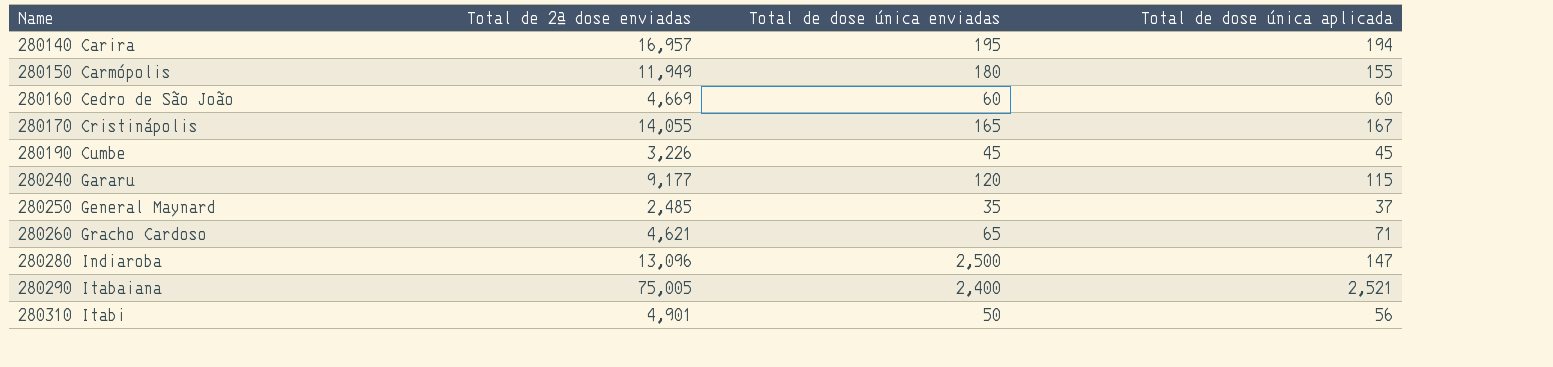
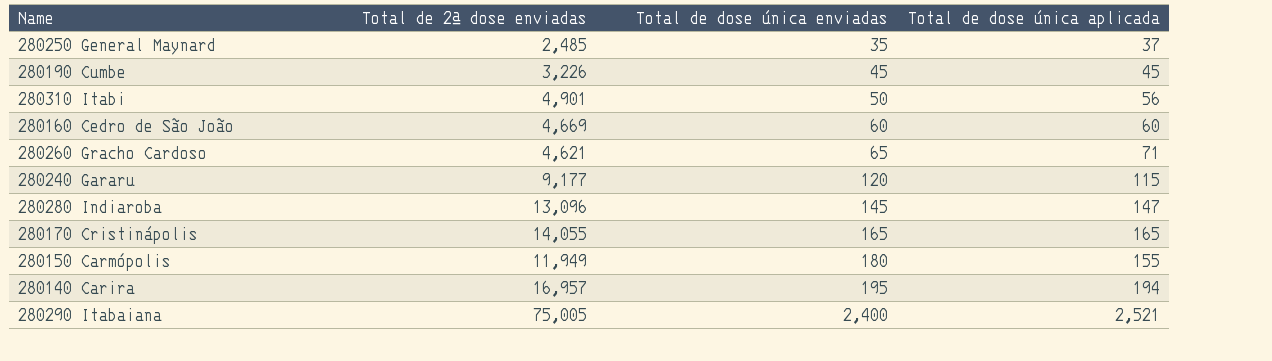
row order: Name ascending -> Total de dose única enviadas ascending
280280 Indiaroba | Total de dose única enviadas: 2,500 -> 145
280170 Cristinápolis | Total de dose única aplicada: 167 -> 165

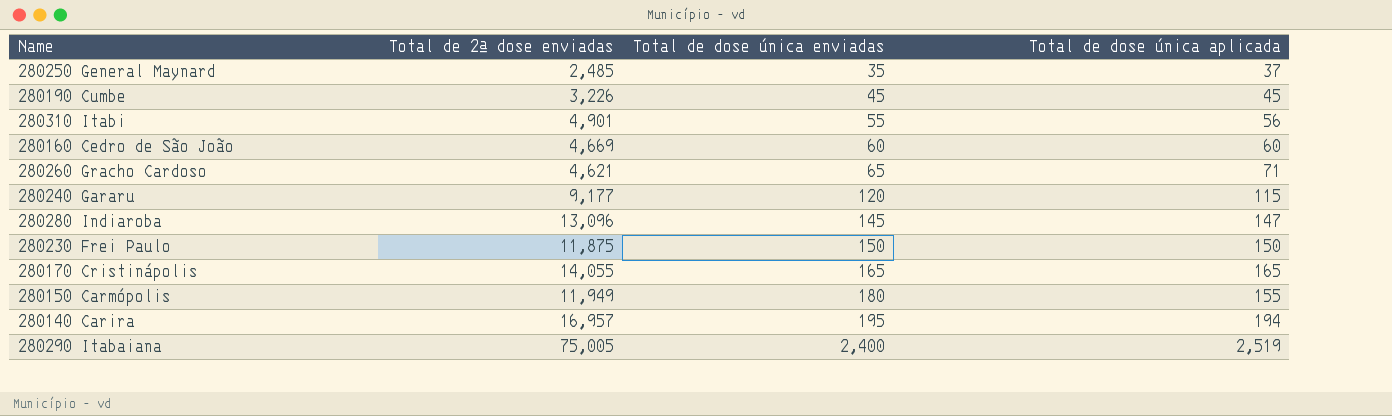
280310 Itabi | Total de dose única enviadas: 50 -> 55
row 280230 Frei Paulo: none -> 11,875 | 150 | 150
280290 Itabaiana | Total de dose única aplicada: 2,521 -> 2,519

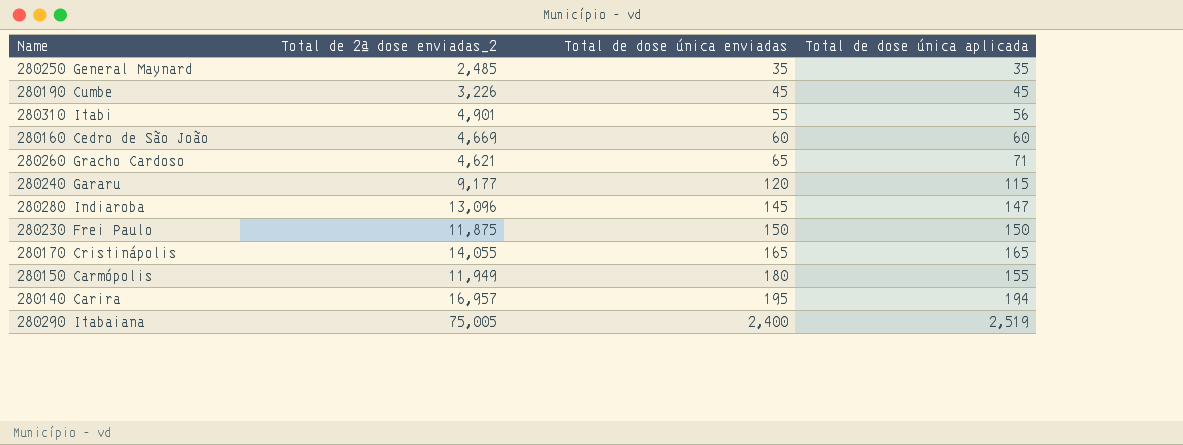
column name: Total de 2ª dose enviadas -> Total de 2ª dose enviadas_2
280250 General Maynard | Total de dose única aplicada: 37 -> 35

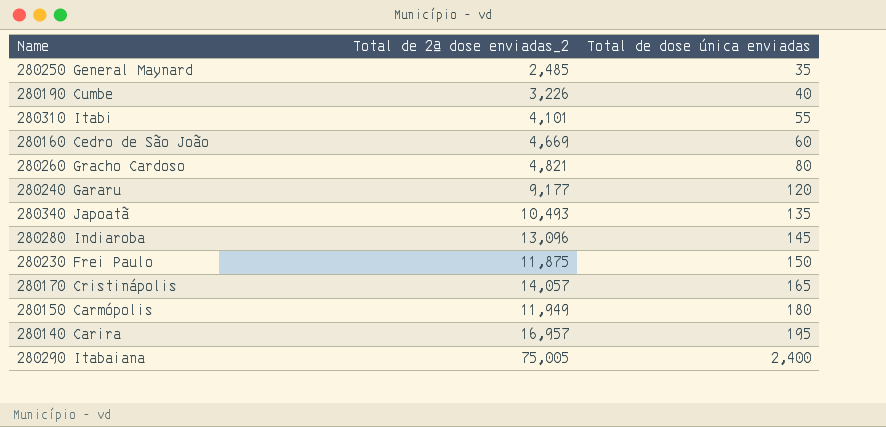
column Total de dose única aplicada | position: 4 -> none
280190 Cumbe | Total de dose única enviadas: 45 -> 40
280310 Itabi | Total de 2ª dose enviadas_2: 4,901 -> 4,101
280260 Gracho Cardoso | Total de 2ª dose enviadas_2: 4,621 -> 4,821
280260 Gracho Cardoso | Total de dose única enviadas: 65 -> 80
row 280340 Japoatã: none -> 10,493 | 135
280170 Cristinápolis | Total de 2ª dose enviadas_2: 14,055 -> 14,057

